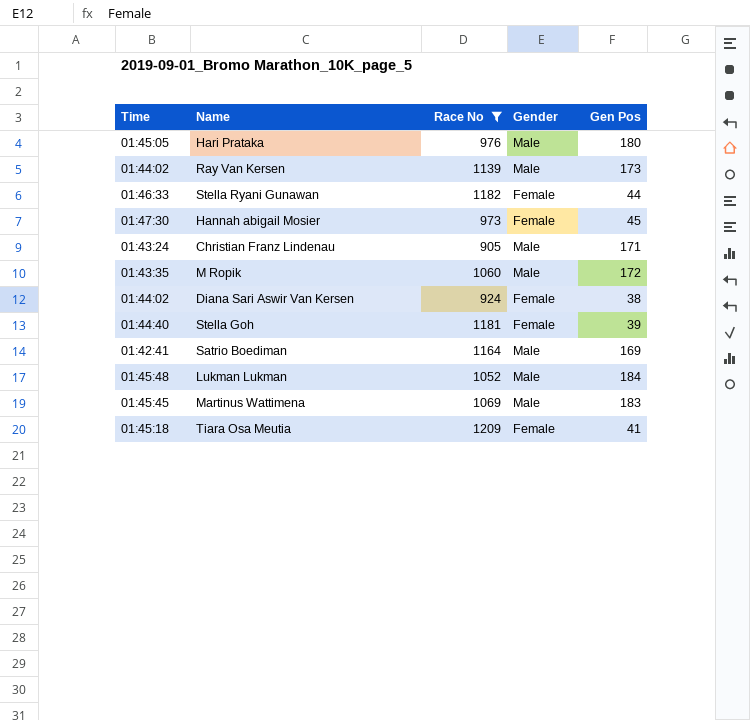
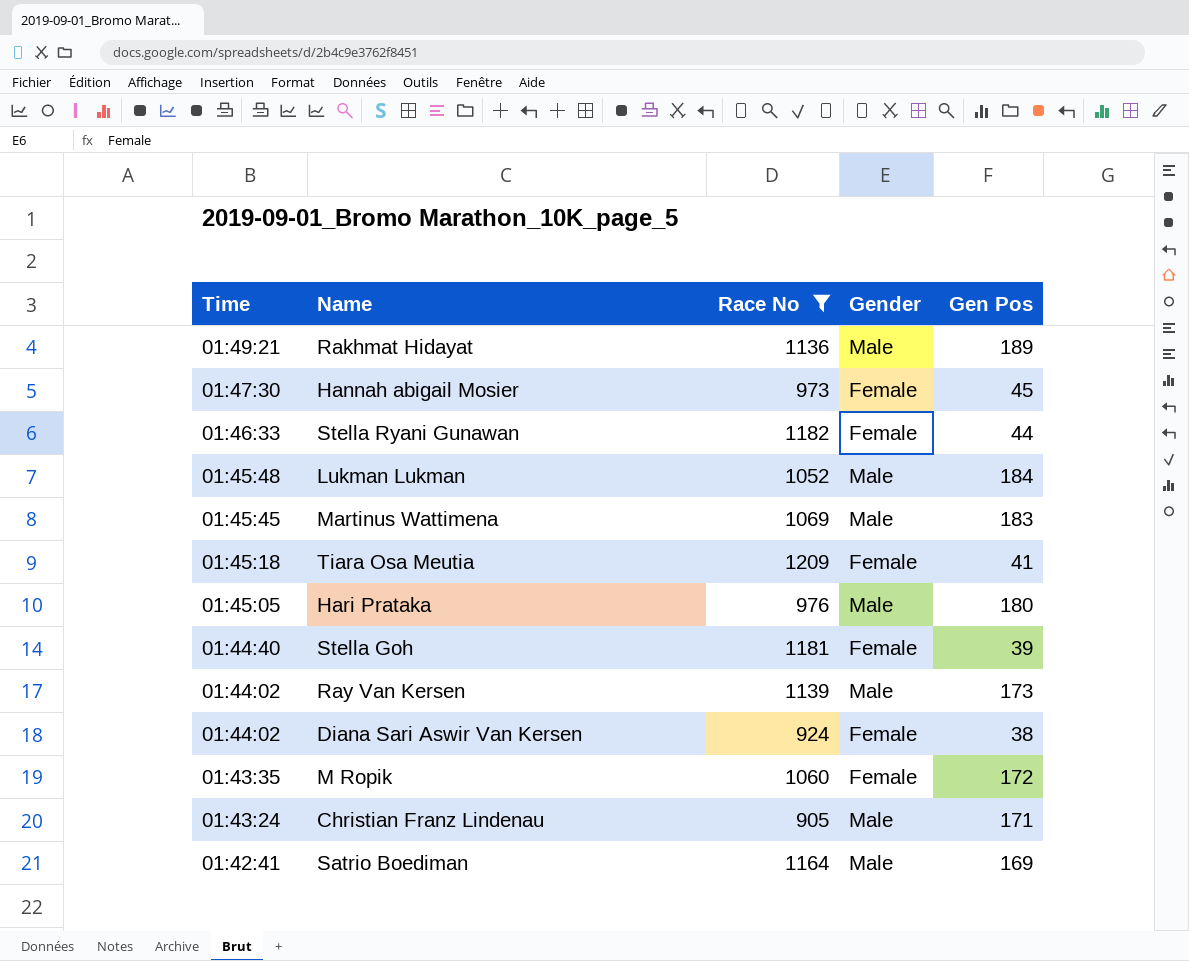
row order: none -> Time descending
row Rakhmat Hidayat: none -> 01:49:21 | 1136 | Male | 189
M Ropik | Gender: Male -> Female

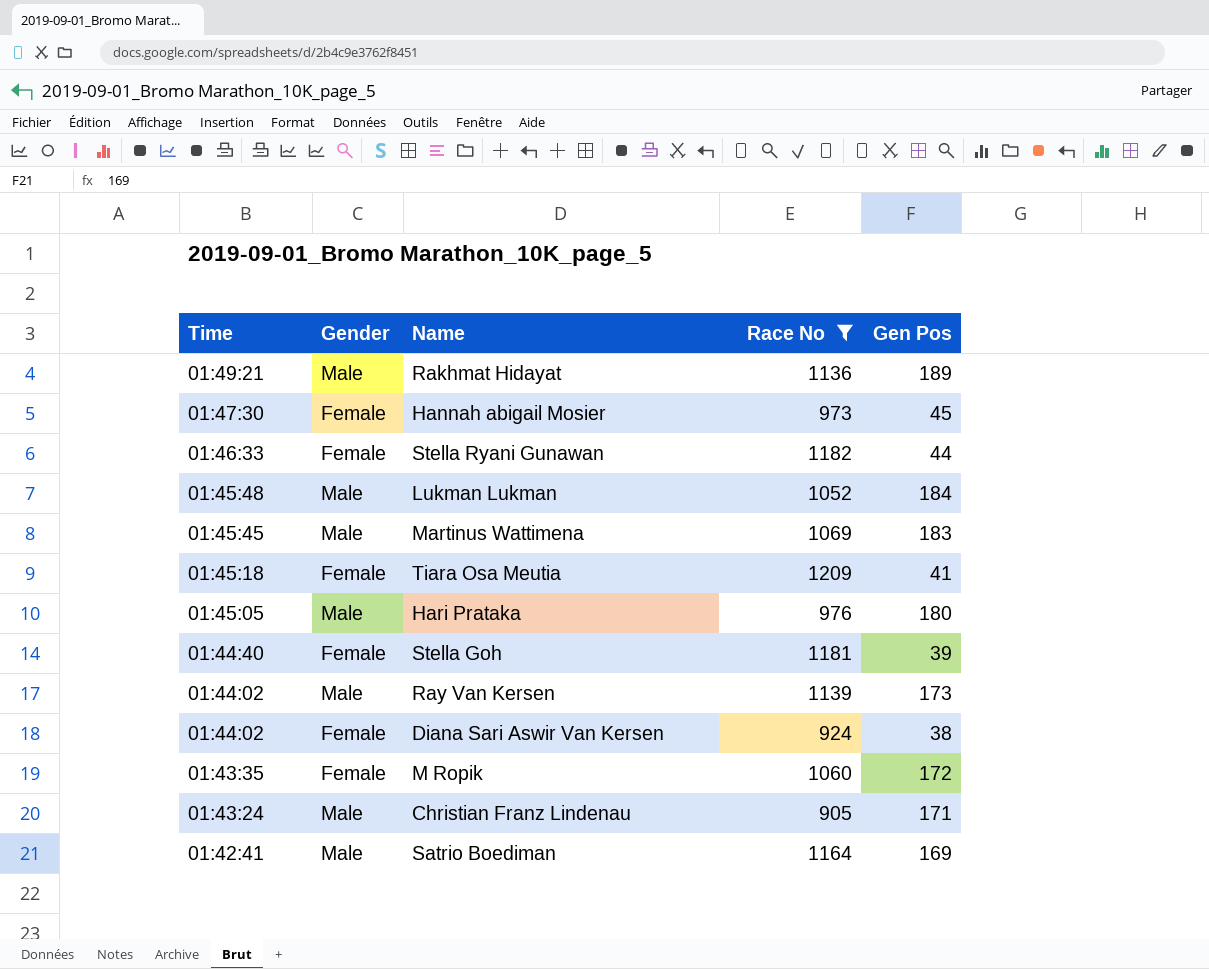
column Gender | position: 4 -> 2

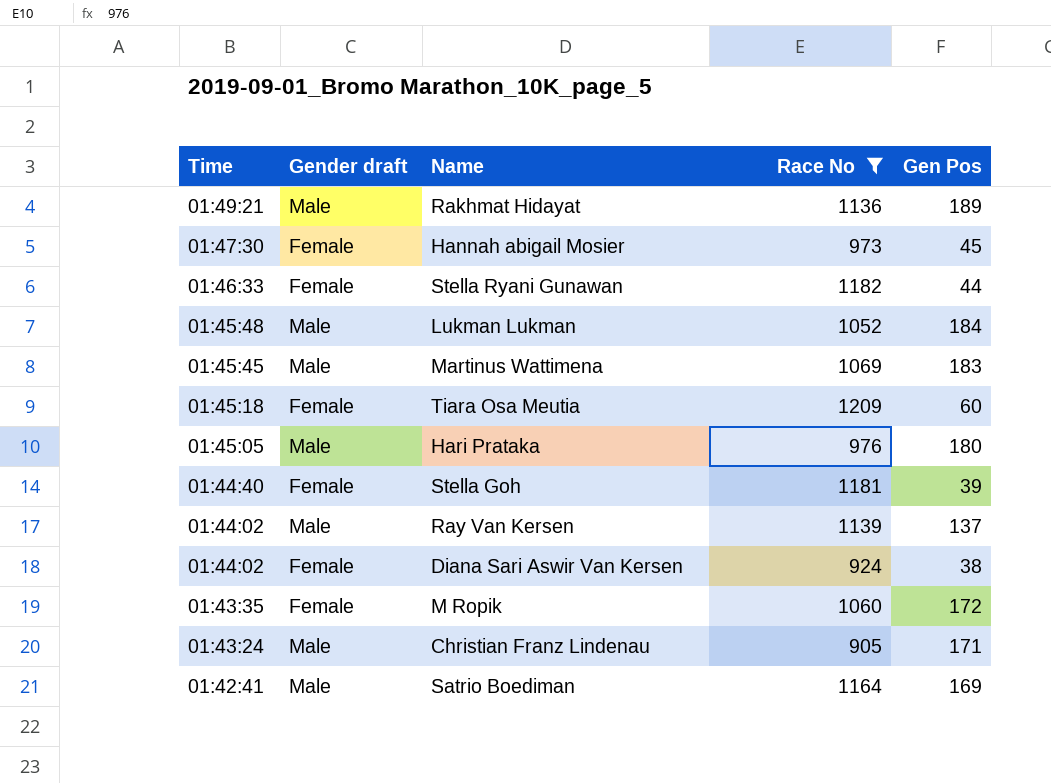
column name: Gender -> Gender draft
Tiara Osa Meutia | Gen Pos: 41 -> 60
Ray Van Kersen | Gen Pos: 173 -> 137

